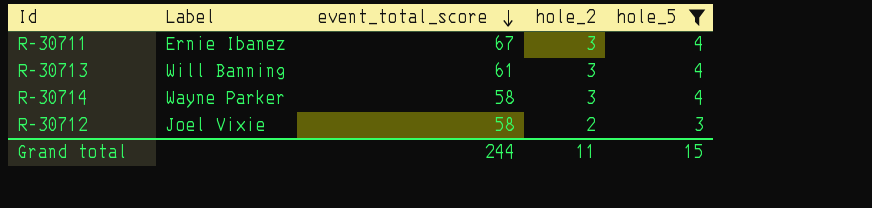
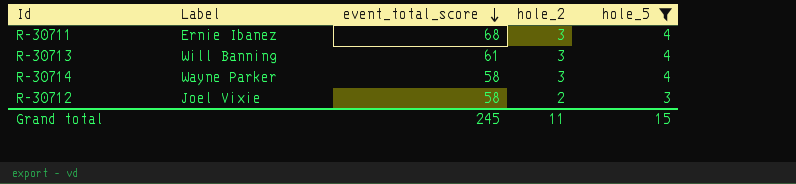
R-30711 | event_total_score: 67 -> 68
Grand total | event_total_score: 244 -> 245

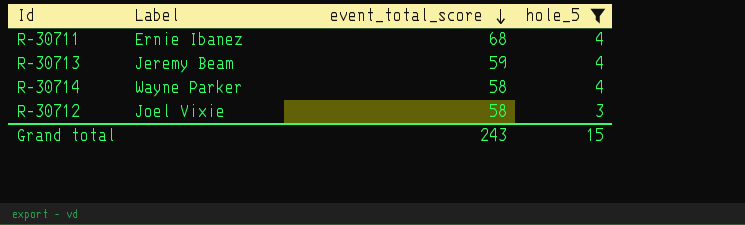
column hole_2 | position: 4 -> none
R-30713 | Label: Will Banning -> Jeremy Beam
R-30713 | event_total_score: 61 -> 59
Grand total | event_total_score: 245 -> 243

